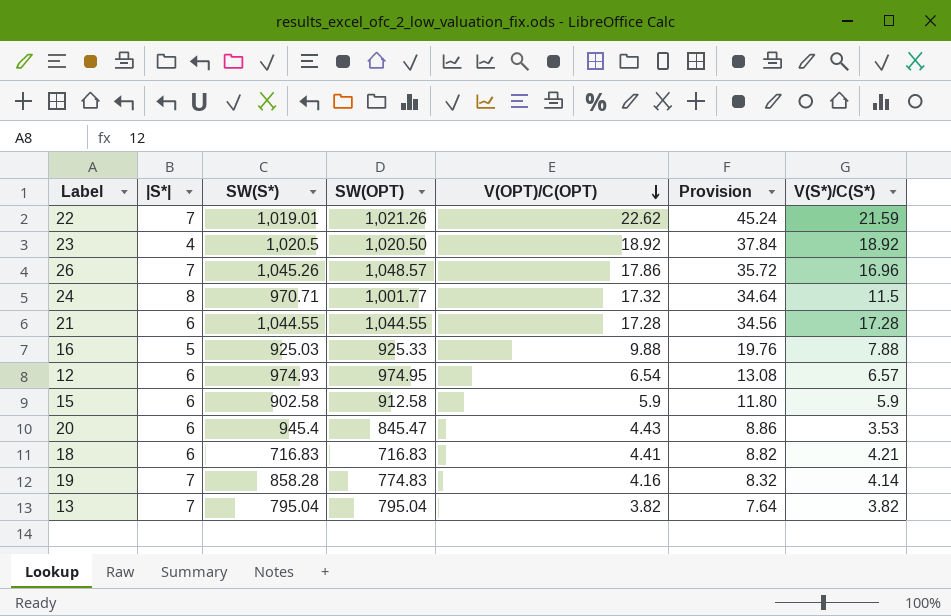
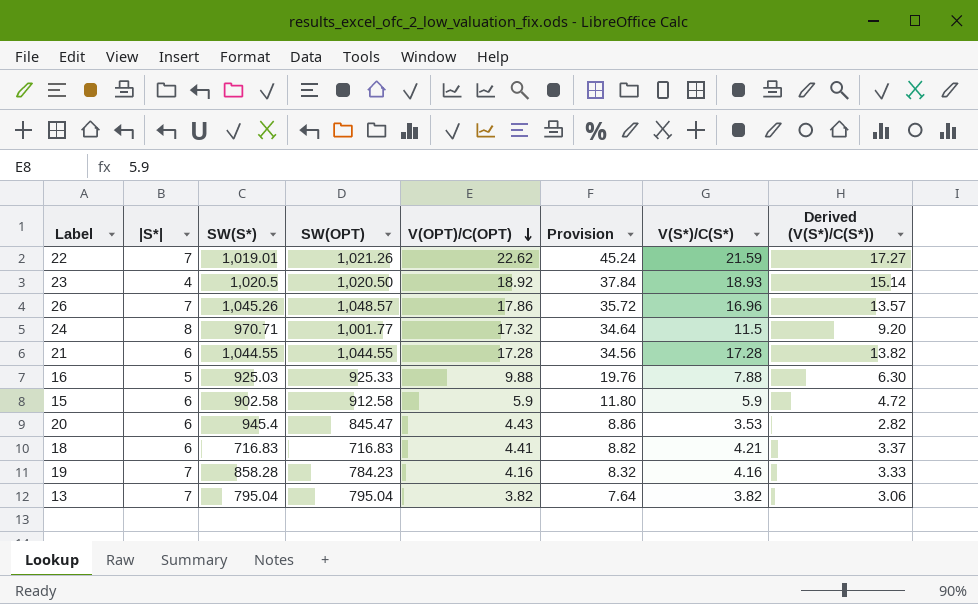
column Derived (V(S*)/C(S*)) | formula: none -> [V(S*)/C(S*)] * 0.8
row 12: 6 | 974.93 | 974.95 | 6.54 | 13.08 | 6.57 -> none
23 | V(S*)/C(S*): 18.92 -> 18.93
19 | SW(OPT): 774.83 -> 784.23
19 | V(S*)/C(S*): 4.14 -> 4.16

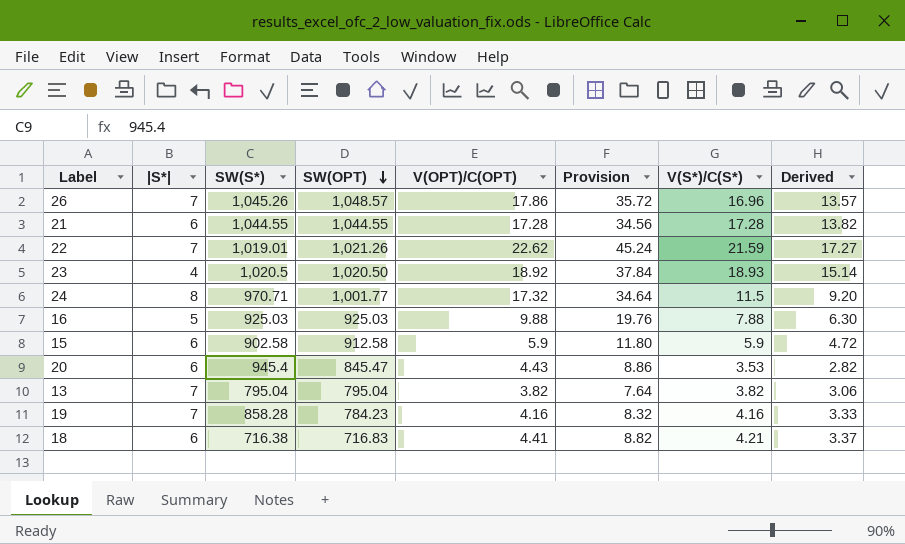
row order: V(OPT)/C(OPT) descending -> SW(OPT) descending
column name: Derived (V(S*)/C(S*)) -> Derived
16 | SW(OPT): 925.33 -> 925.03
18 | SW(S*): 716.83 -> 716.38

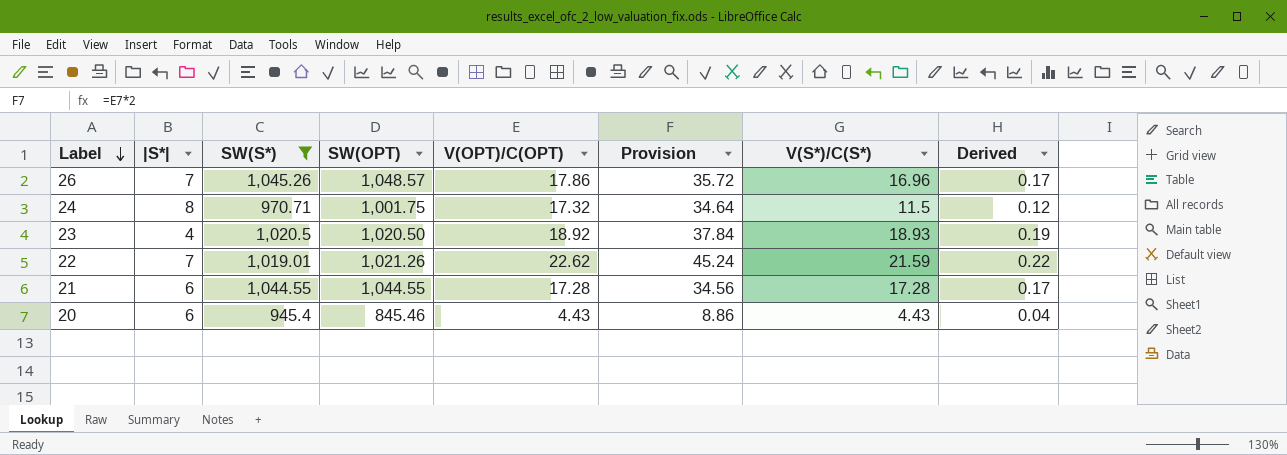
filter: none -> SW(S*) >= 945.4
row order: SW(OPT) descending -> Label descending
column Derived | formula: [V(S*)/C(S*)] * 0.8 -> [V(S*)/C(S*)] * 0.01
24 | SW(OPT): 1,001.77 -> 1,001.75
20 | SW(OPT): 845.47 -> 845.46
20 | V(S*)/C(S*): 3.53 -> 4.43

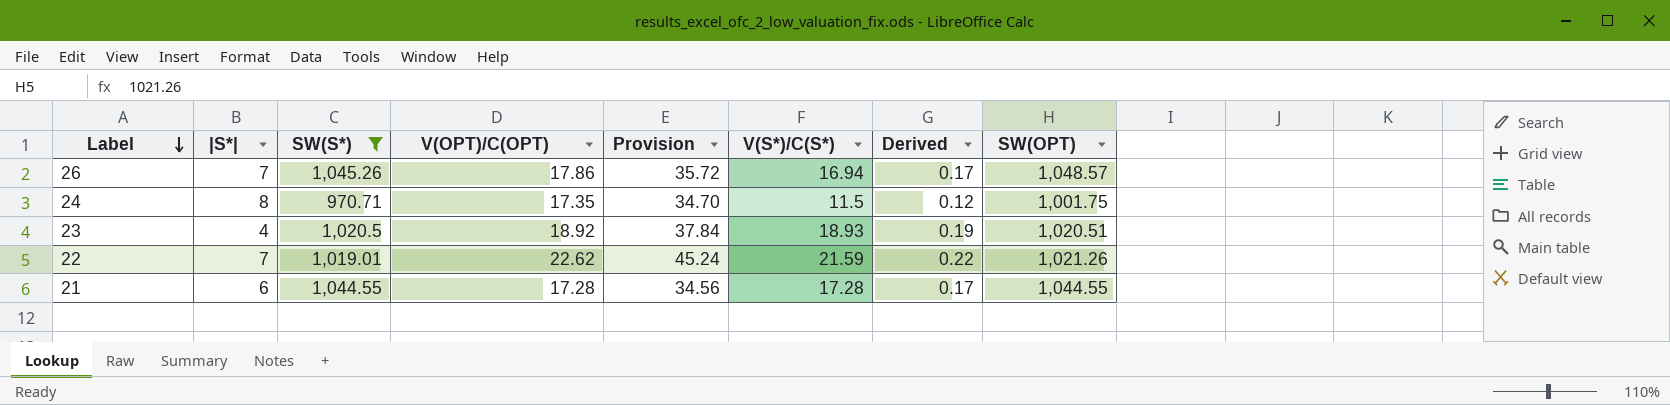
column SW(OPT) | position: 4 -> 8
row 20: 6 | 945.4 | 845.46 | 4.43 | 8.86 | 4.43 | 0.04 -> none
26 | V(S*)/C(S*): 16.96 -> 16.94
24 | V(OPT)/C(OPT): 17.32 -> 17.35
24 | Provision: 34.64 -> 34.70
23 | SW(OPT): 1,020.50 -> 1,020.51

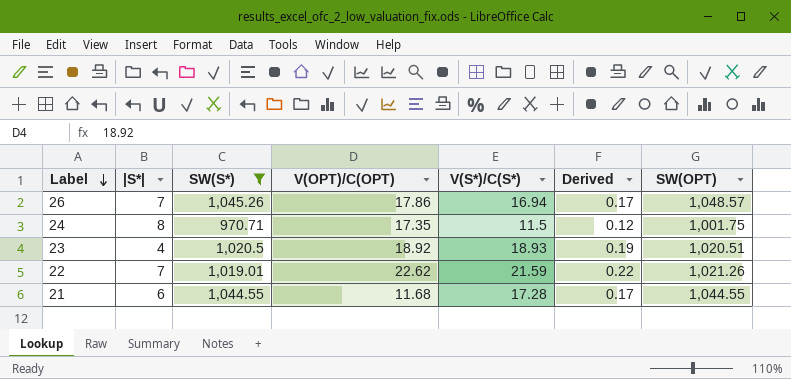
column Provision | formula: [V(OPT)/C(OPT)] * 2 -> none
21 | V(OPT)/C(OPT): 17.28 -> 11.68

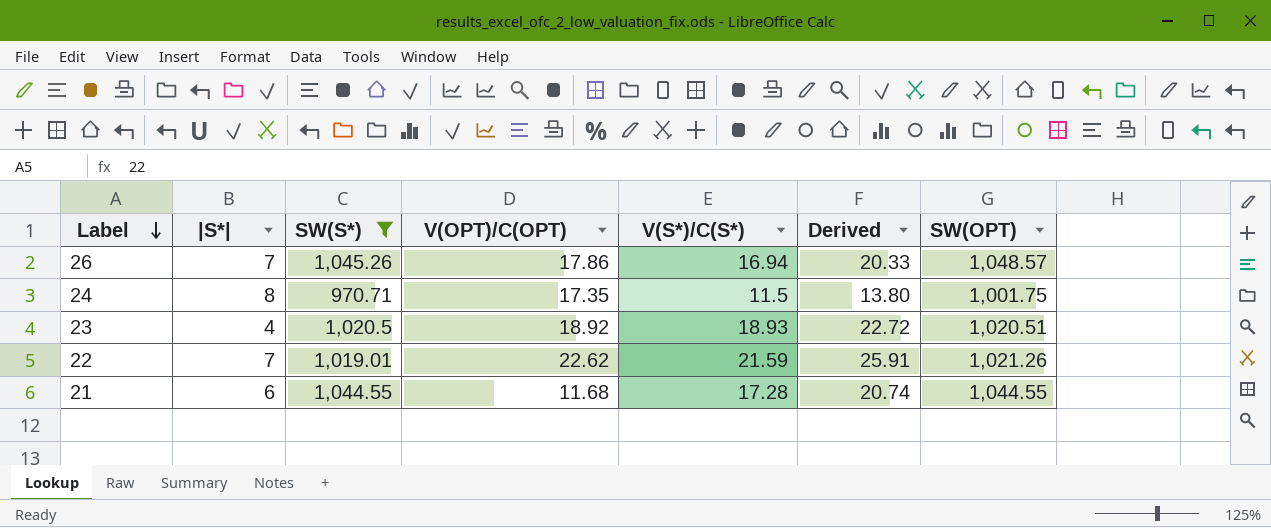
column Derived | formula: [V(S*)/C(S*)] * 0.01 -> [V(S*)/C(S*)] * 1.2

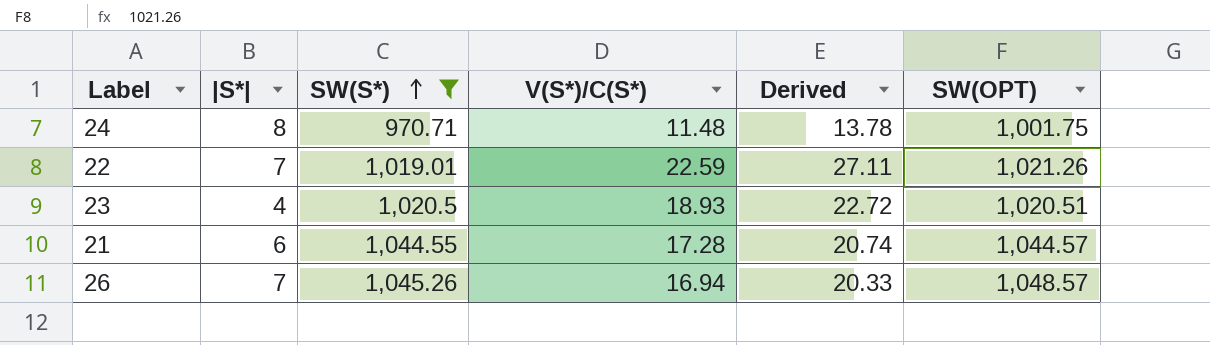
row order: Label descending -> SW(S*) ascending
column V(OPT)/C(OPT) | position: 4 -> none
24 | V(S*)/C(S*): 11.5 -> 11.48
24 | Derived: 13.80 -> 13.78
22 | V(S*)/C(S*): 21.59 -> 22.59
22 | Derived: 25.91 -> 27.11
21 | SW(OPT): 1,044.55 -> 1,044.57

